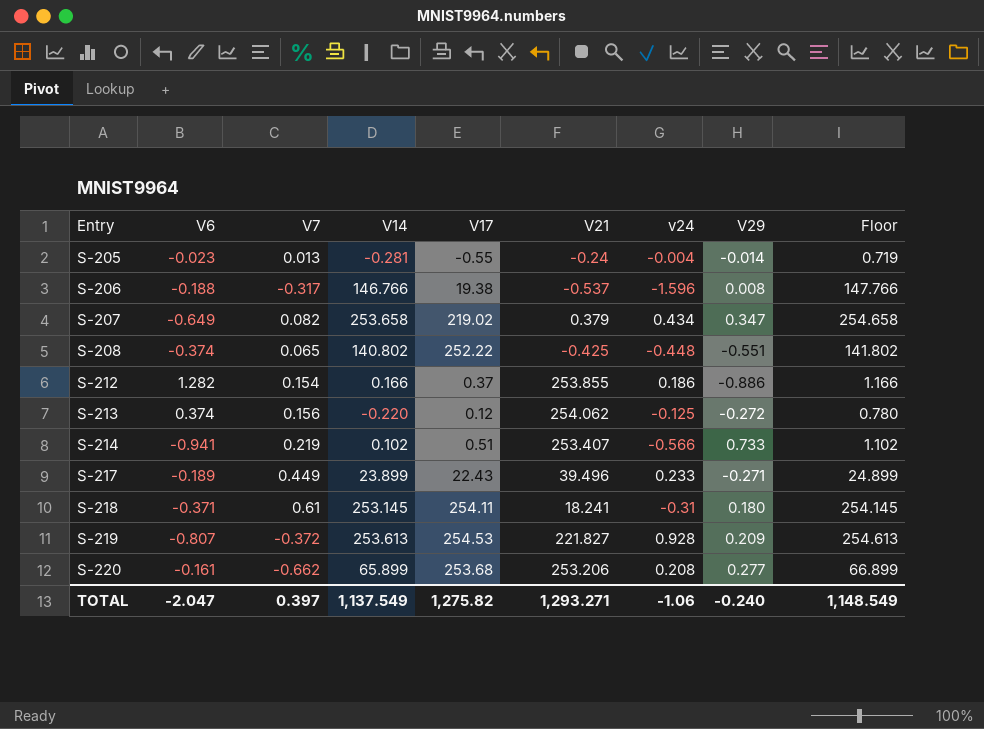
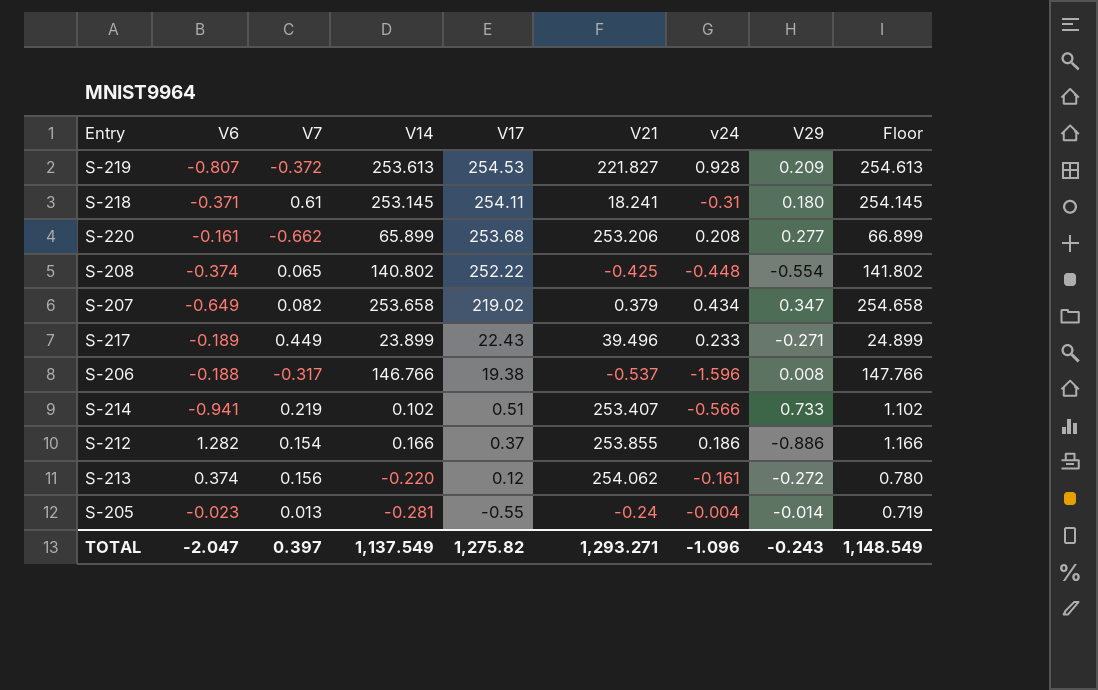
row order: Entry ascending -> V17 descending
S-208 | V29: -0.551 -> -0.554
S-213 | v24: -0.125 -> -0.161
TOTAL | v24: -1.06 -> -1.096
TOTAL | V29: -0.240 -> -0.243

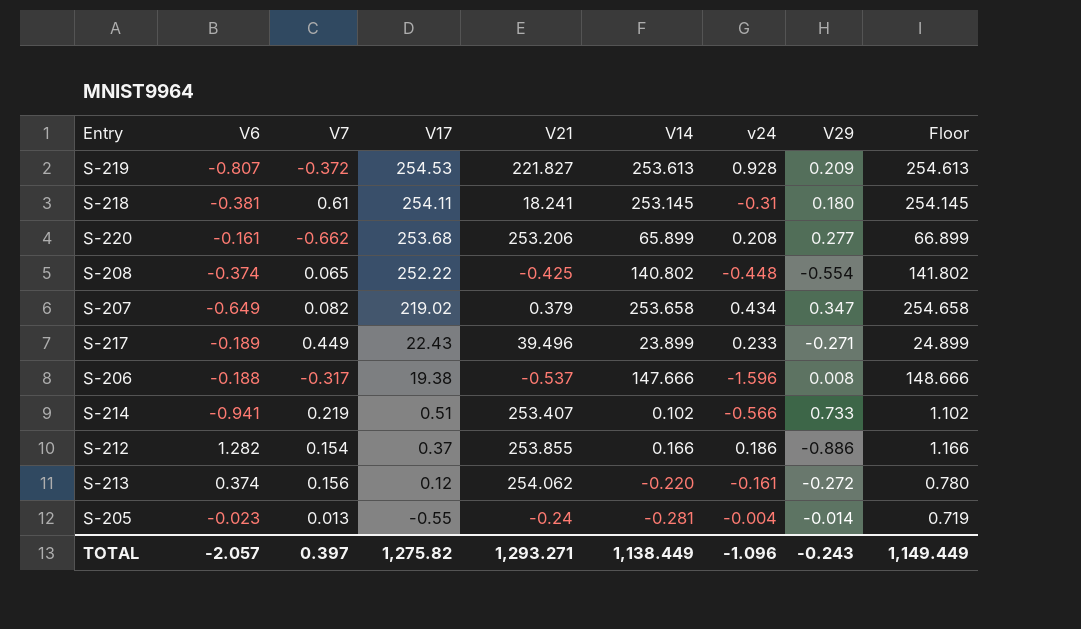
column V14 | position: 4 -> 6
S-218 | V6: -0.371 -> -0.381
S-206 | V14: 146.766 -> 147.666
S-206 | Floor: 147.766 -> 148.666
TOTAL | V6: -2.047 -> -2.057
TOTAL | V14: 1,137.549 -> 1,138.449
TOTAL | Floor: 1,148.549 -> 1,149.449

